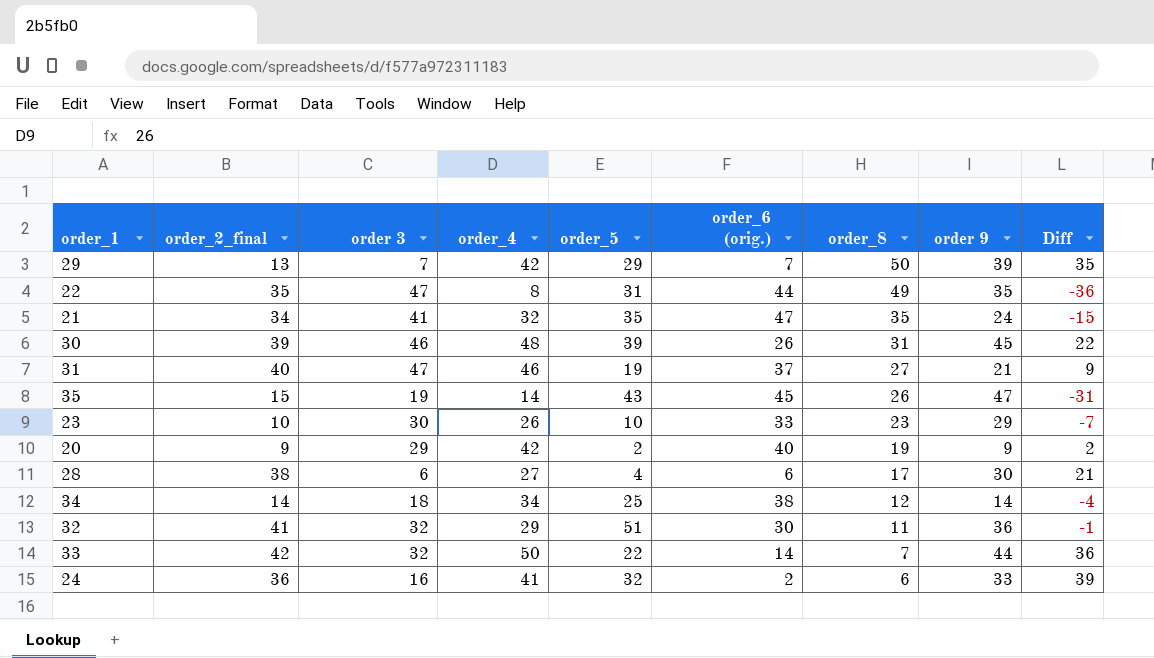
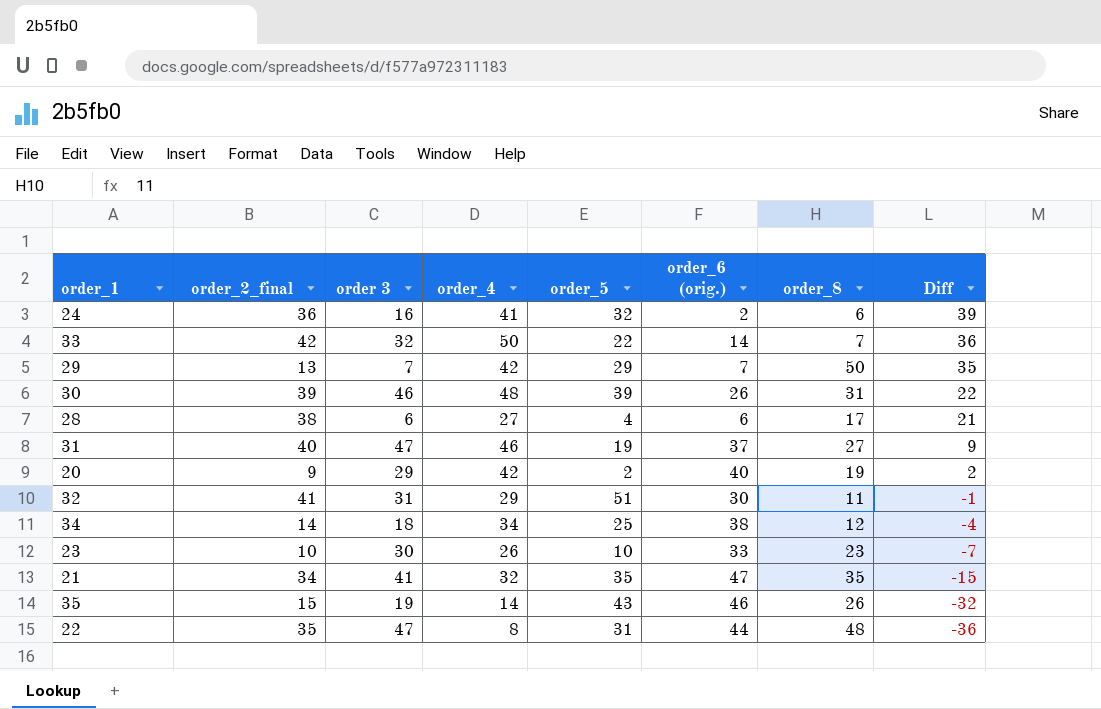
row order: order_8 descending -> Diff descending
column order 9 | position: 8 -> none
32 | order 3: 32 -> 31
35 | order_6 (orig.): 45 -> 46
35 | Diff: -31 -> -32
22 | order_8: 49 -> 48

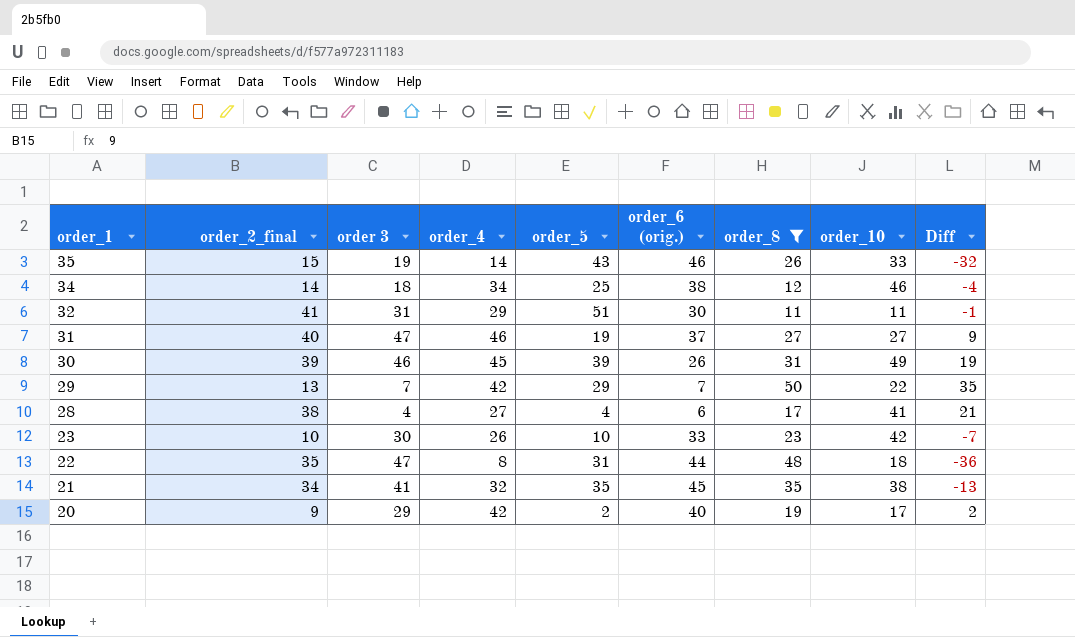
filter: none -> order_8 >= 11
row order: Diff descending -> order_1 descending
column order_10 | position: none -> 8
30 | order_4: 48 -> 45
30 | Diff: 22 -> 19
28 | order 3: 6 -> 4
21 | order_6 (orig.): 47 -> 45
21 | Diff: -15 -> -13

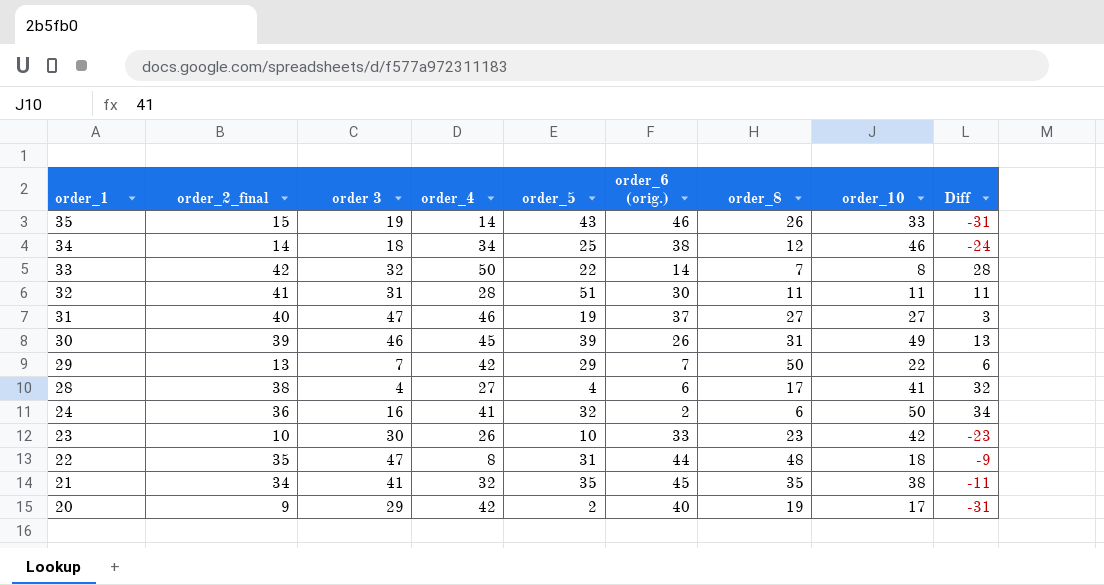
filter: order_8 >= 11 -> none
column Diff | formula: [order_4] - [order_6 (orig.)] -> [order_2_final] - [order_6 (orig.)]
32 | order_4: 29 -> 28

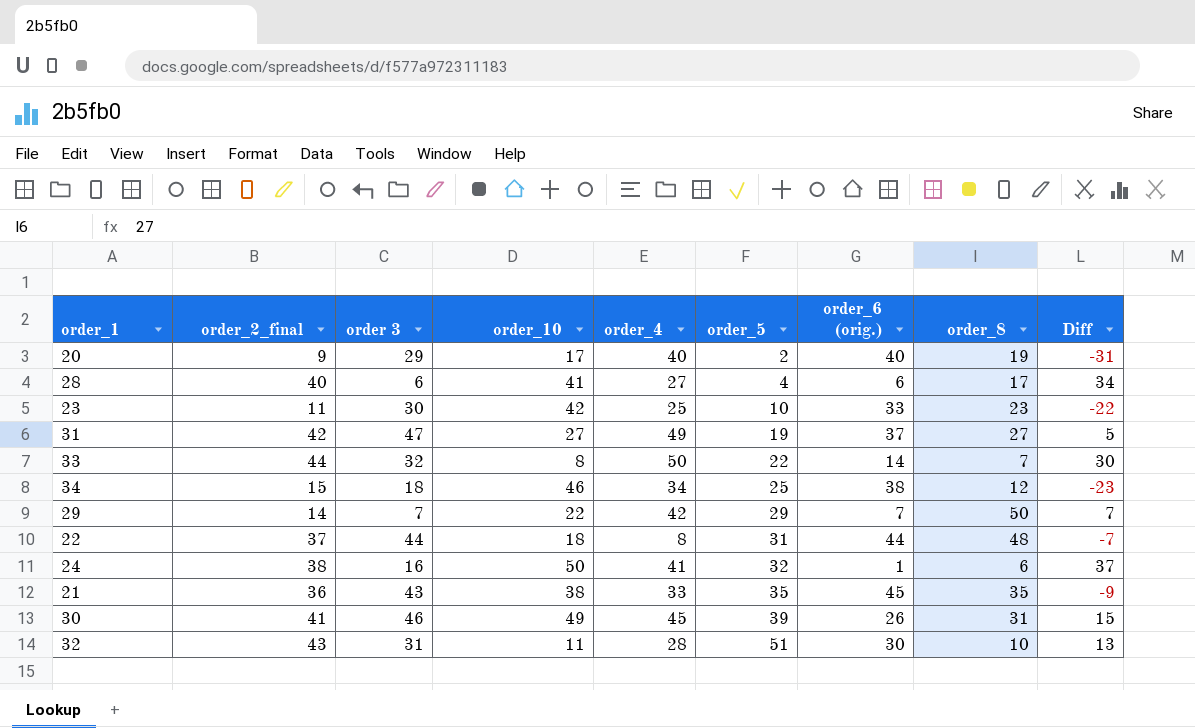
row order: order_1 descending -> order_5 ascending
column order_10 | position: 8 -> 4
row 35: 15 | 19 | 14 | 43 | 46 | 26 | 33 | -31 -> none
20 | order_4: 42 -> 40
28 | order_2_final: 38 -> 40
28 | order 3: 4 -> 6
28 | Diff: 32 -> 34
23 | order_2_final: 10 -> 11
23 | order_4: 26 -> 25
23 | Diff: -23 -> -22
31 | order_2_final: 40 -> 42
31 | order_4: 46 -> 49
31 | Diff: 3 -> 5
33 | order_2_final: 42 -> 44
33 | Diff: 28 -> 30
34 | order_2_final: 14 -> 15
34 | Diff: -24 -> -23
29 | order_2_final: 13 -> 14
29 | Diff: 6 -> 7
22 | order_2_final: 35 -> 37
22 | order 3: 47 -> 44
22 | Diff: -9 -> -7
24 | order_2_final: 36 -> 38
24 | order_6 (orig.): 2 -> 1
24 | Diff: 34 -> 37
21 | order_2_final: 34 -> 36
21 | order 3: 41 -> 43
21 | order_4: 32 -> 33
21 | Diff: -11 -> -9
30 | order_2_final: 39 -> 41
30 | Diff: 13 -> 15
32 | order_2_final: 41 -> 43
32 | order_8: 11 -> 10
32 | Diff: 11 -> 13

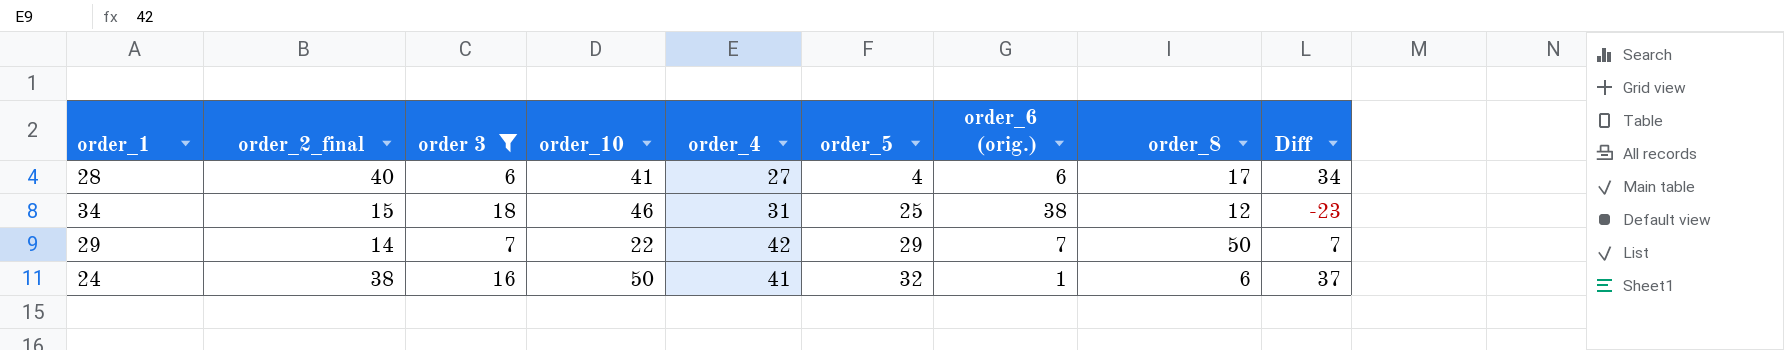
filter: none -> order 3 <= 18
34 | order_4: 34 -> 31

